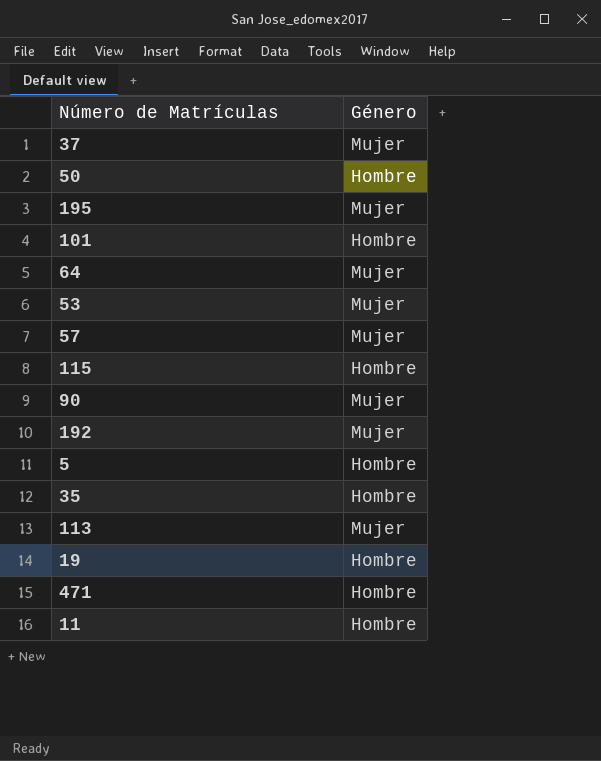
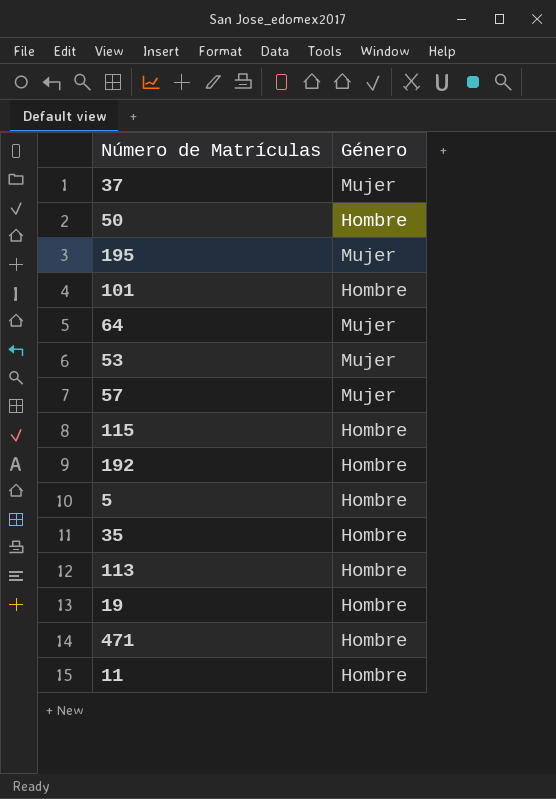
row 90: Mujer -> none
192 | Género: Mujer -> Hombre
113 | Género: Mujer -> Hombre

